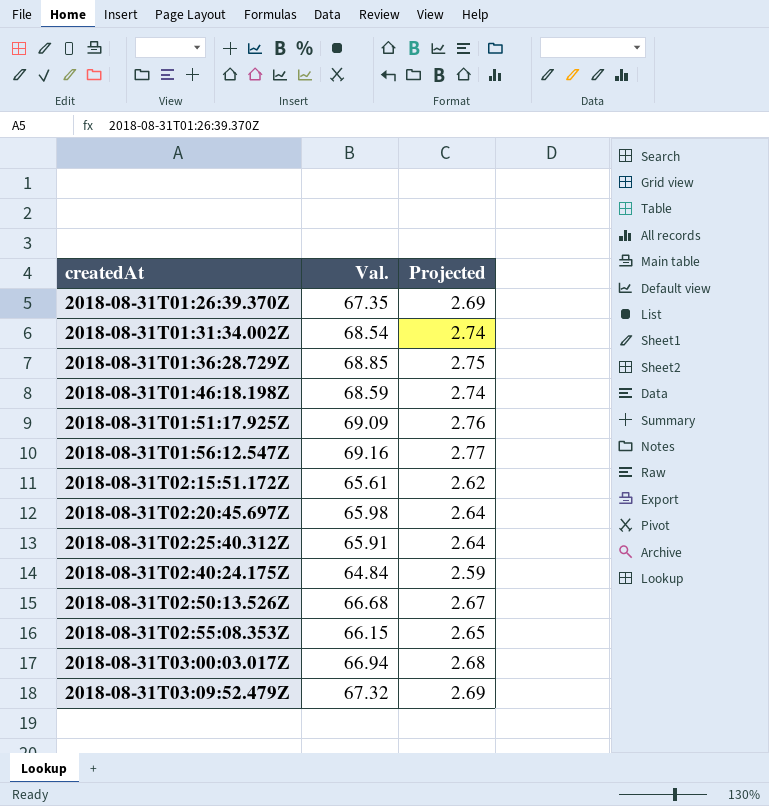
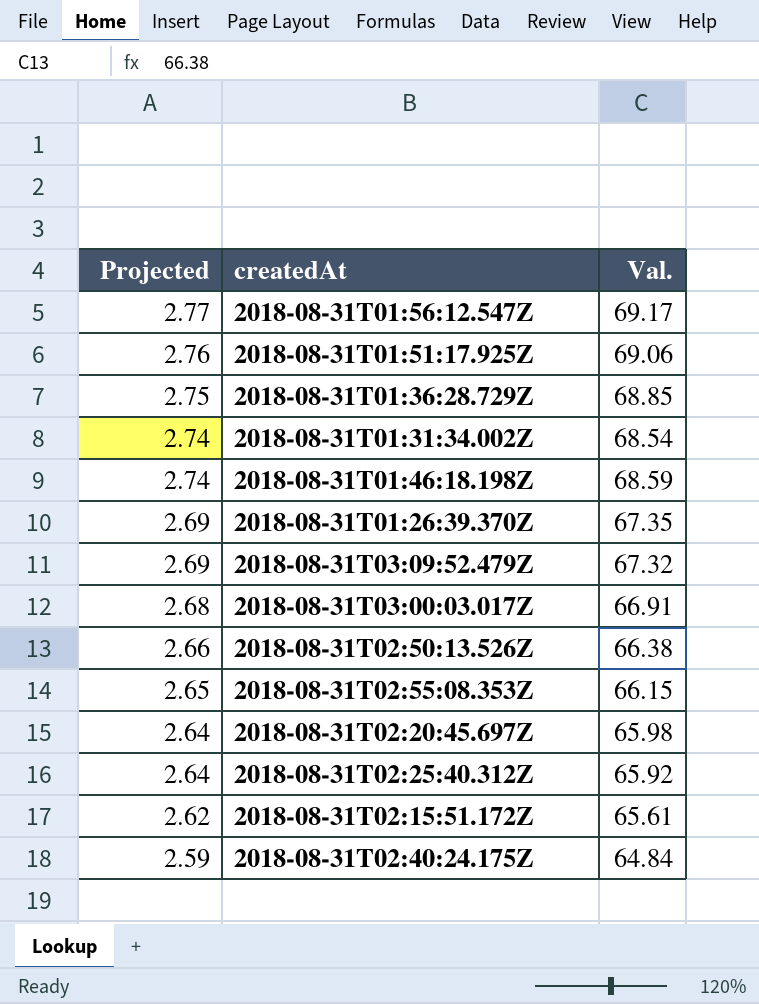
row order: createdAt ascending -> Projected descending
column Projected | position: 3 -> 1
2018-08-31T01:56:12.547Z | Val.: 69.16 -> 69.17
2018-08-31T01:51:17.925Z | Val.: 69.09 -> 69.06
2018-08-31T03:00:03.017Z | Val.: 66.94 -> 66.91
2018-08-31T02:50:13.526Z | Projected: 2.67 -> 2.66
2018-08-31T02:50:13.526Z | Val.: 66.68 -> 66.38
2018-08-31T02:25:40.312Z | Val.: 65.91 -> 65.92

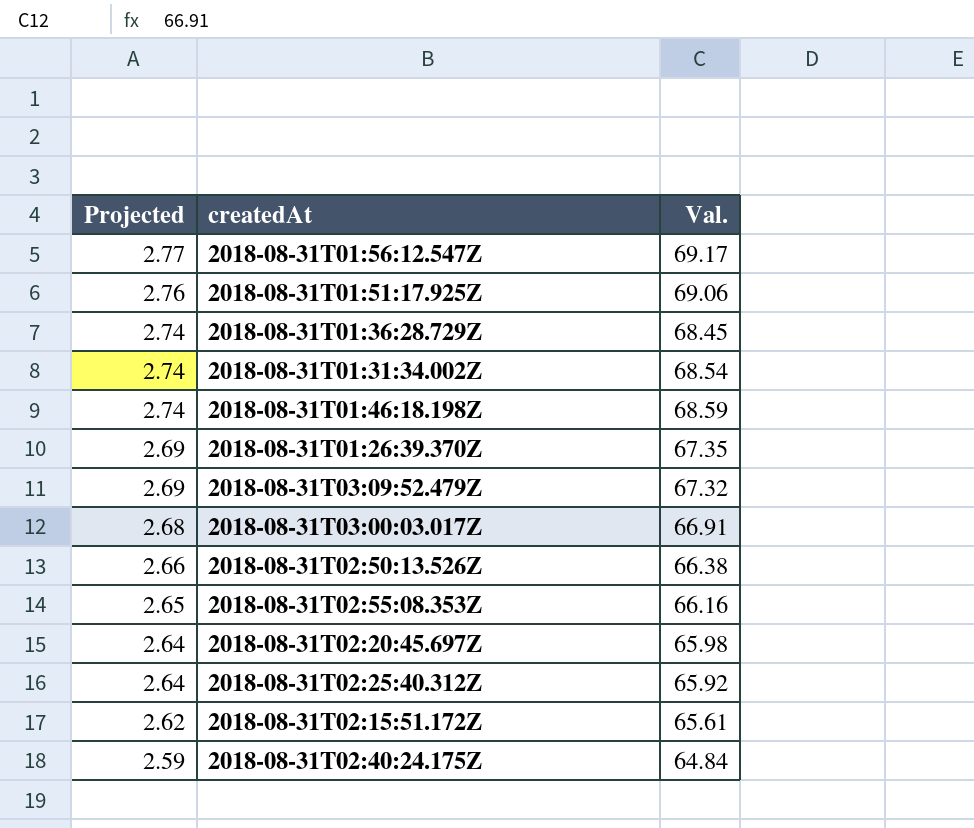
2018-08-31T01:36:28.729Z | Projected: 2.75 -> 2.74
2018-08-31T01:36:28.729Z | Val.: 68.85 -> 68.45
2018-08-31T02:55:08.353Z | Val.: 66.15 -> 66.16

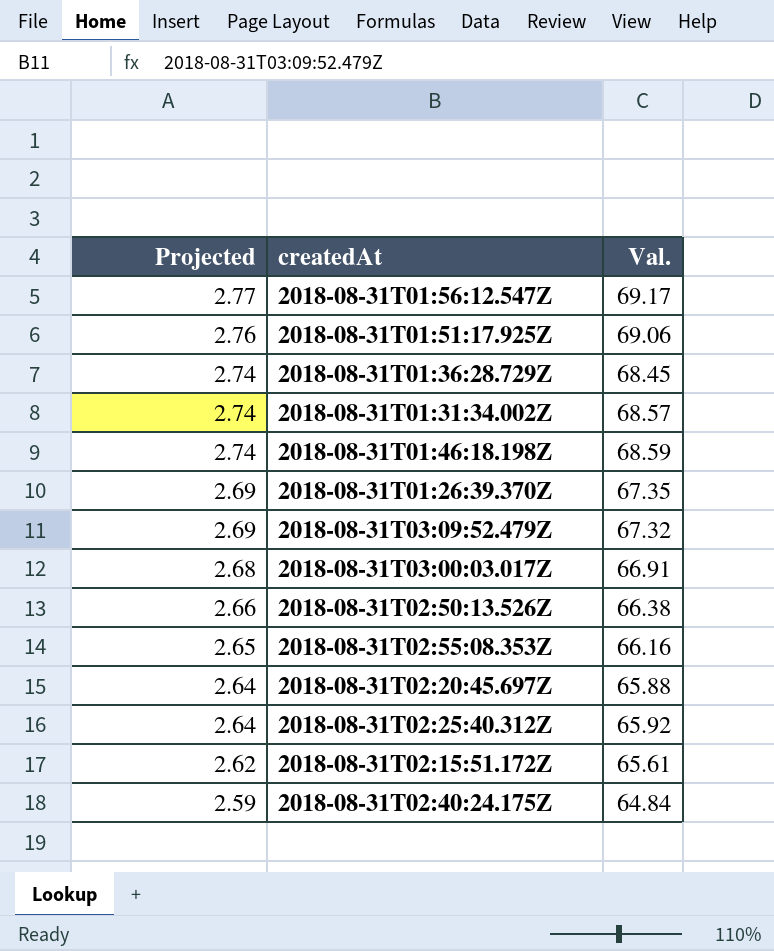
2018-08-31T01:31:34.002Z | Val.: 68.54 -> 68.57
2018-08-31T02:20:45.697Z | Val.: 65.98 -> 65.88

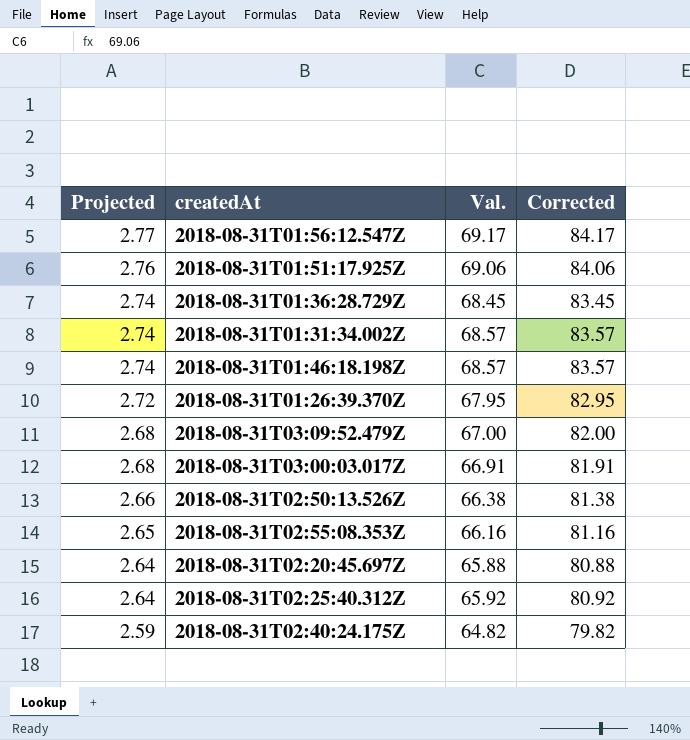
column Corrected | formula: none -> [Val.] + 15
row 2018-08-31T02:15:51.172Z: 2.62 | 65.61 -> none
2018-08-31T01:46:18.198Z | Val.: 68.59 -> 68.57
2018-08-31T01:26:39.370Z | Projected: 2.69 -> 2.72
2018-08-31T01:26:39.370Z | Val.: 67.35 -> 67.95
2018-08-31T03:09:52.479Z | Projected: 2.69 -> 2.68
2018-08-31T03:09:52.479Z | Val.: 67.32 -> 67.00
2018-08-31T02:40:24.175Z | Val.: 64.84 -> 64.82

